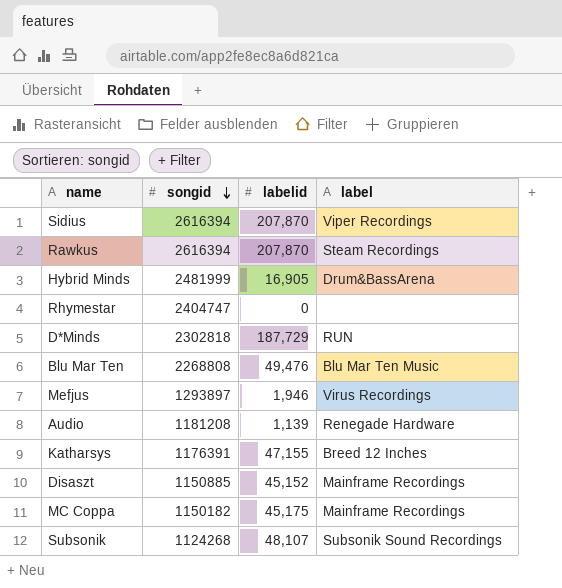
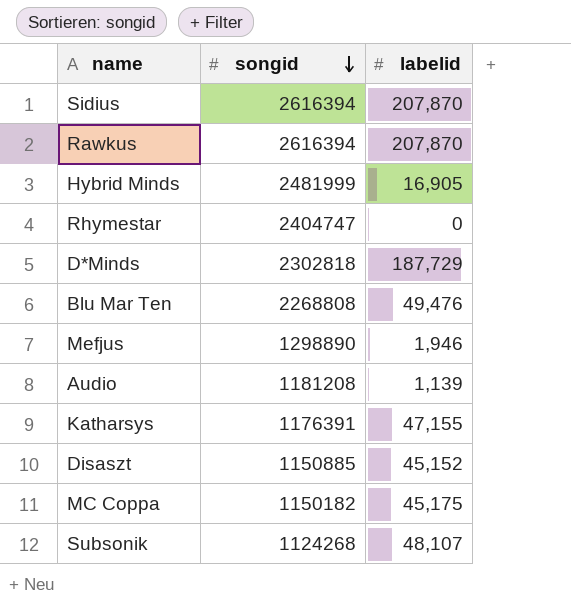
column label | position: 4 -> none
Mefjus | songid: 1293897 -> 1298890

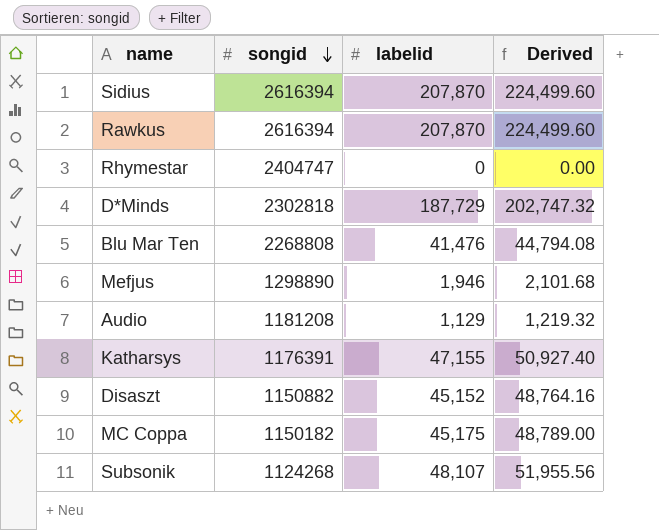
column Derived | formula: none -> [labelid] * 1.08
row Hybrid Minds: 2481999 | 16,905 -> none
Blu Mar Ten | labelid: 49,476 -> 41,476
Audio | labelid: 1,139 -> 1,129
Disaszt | songid: 1150885 -> 1150882

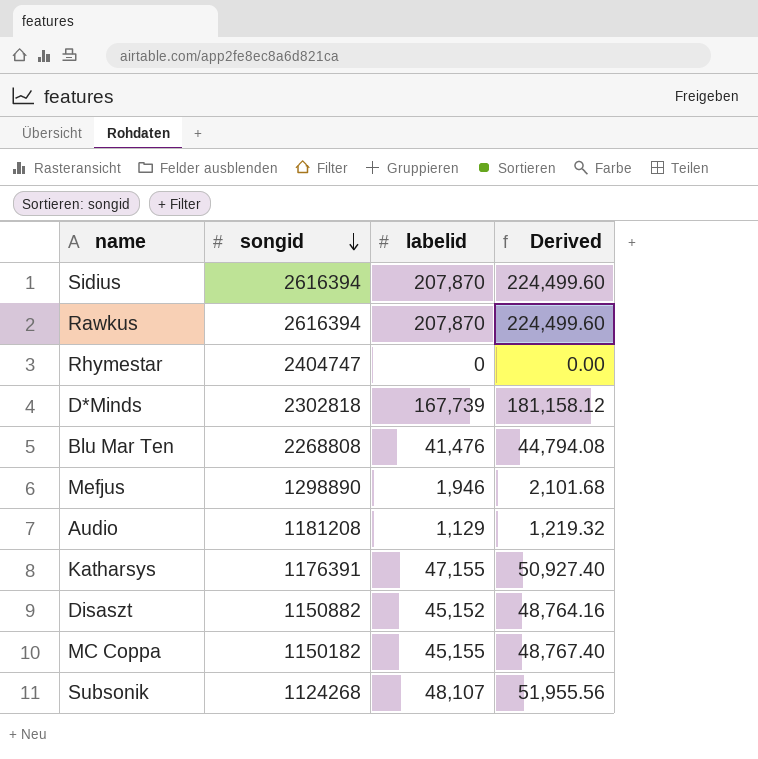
D*Minds | labelid: 187,729 -> 167,739
D*Minds | Derived: 202,747.32 -> 181,158.12
MC Coppa | labelid: 45,175 -> 45,155
MC Coppa | Derived: 48,789.00 -> 48,767.40

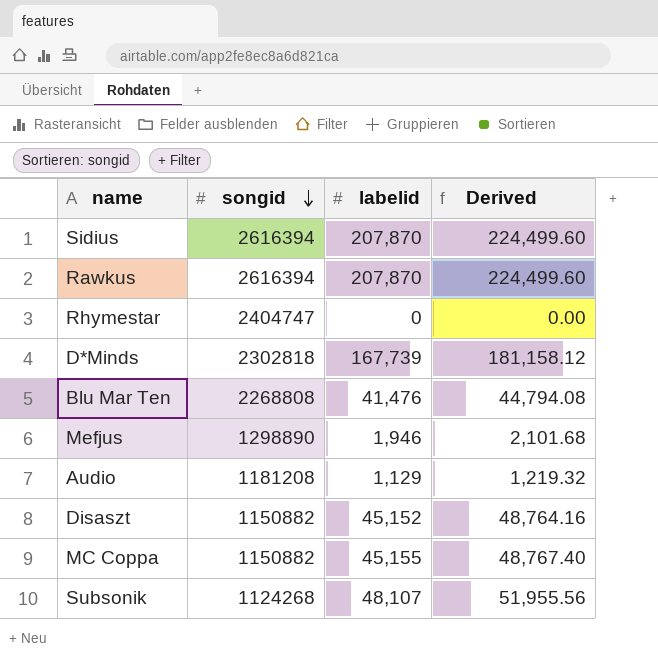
row Katharsys: 1176391 | 47,155 | 50,927.40 -> none
MC Coppa | songid: 1150182 -> 1150882

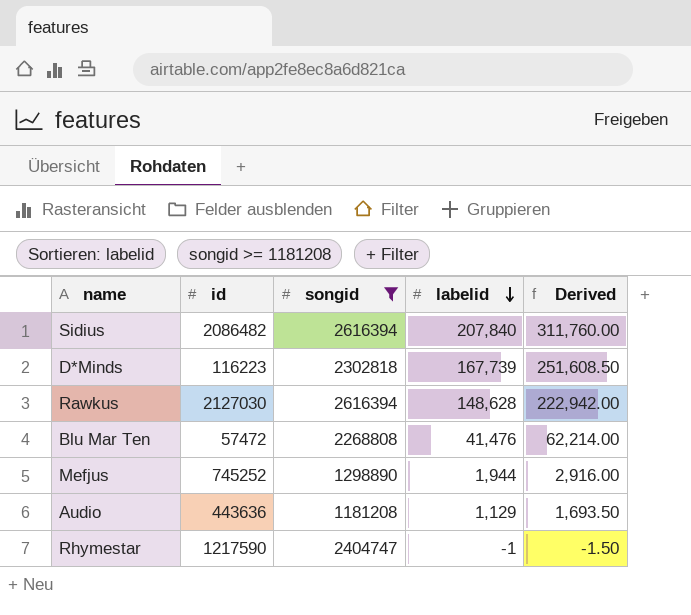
filter: none -> songid >= 1181208
row order: songid descending -> labelid descending
column id | position: none -> 2
column Derived | formula: [labelid] * 1.08 -> [labelid] * 1.5
Sidius | labelid: 207,870 -> 207,840
Rawkus | labelid: 207,870 -> 148,628
Mefjus | labelid: 1,946 -> 1,944
Rhymestar | labelid: 0 -> -1

